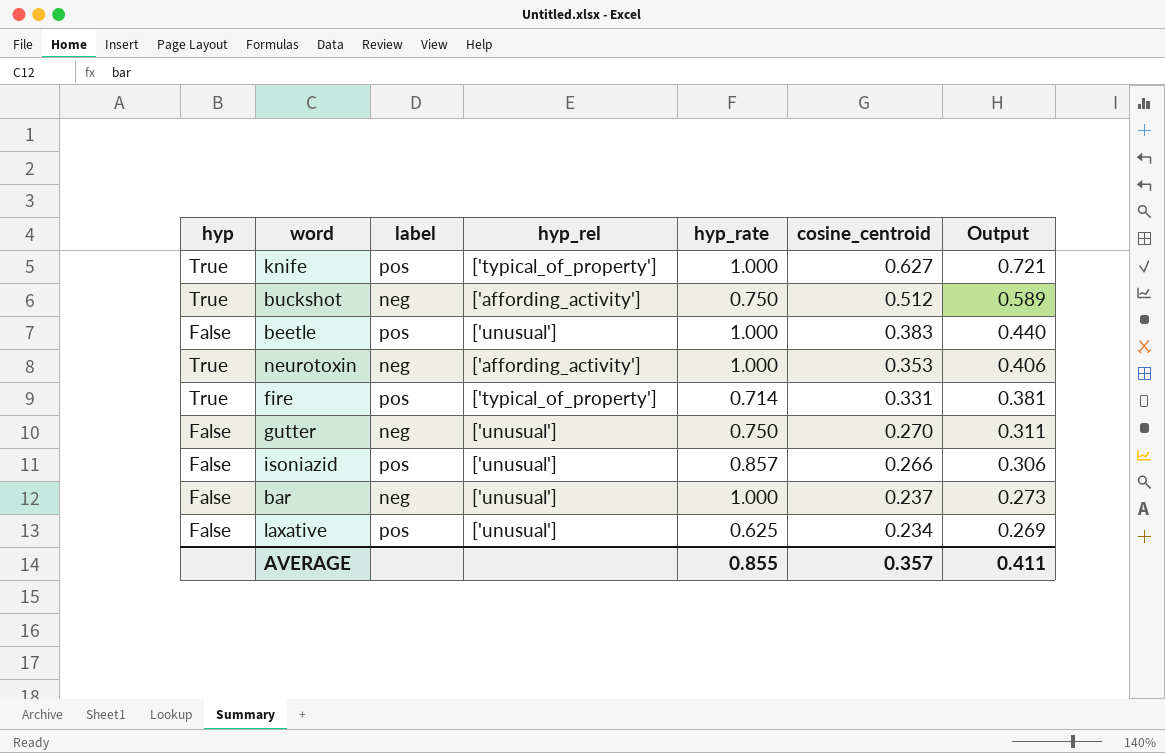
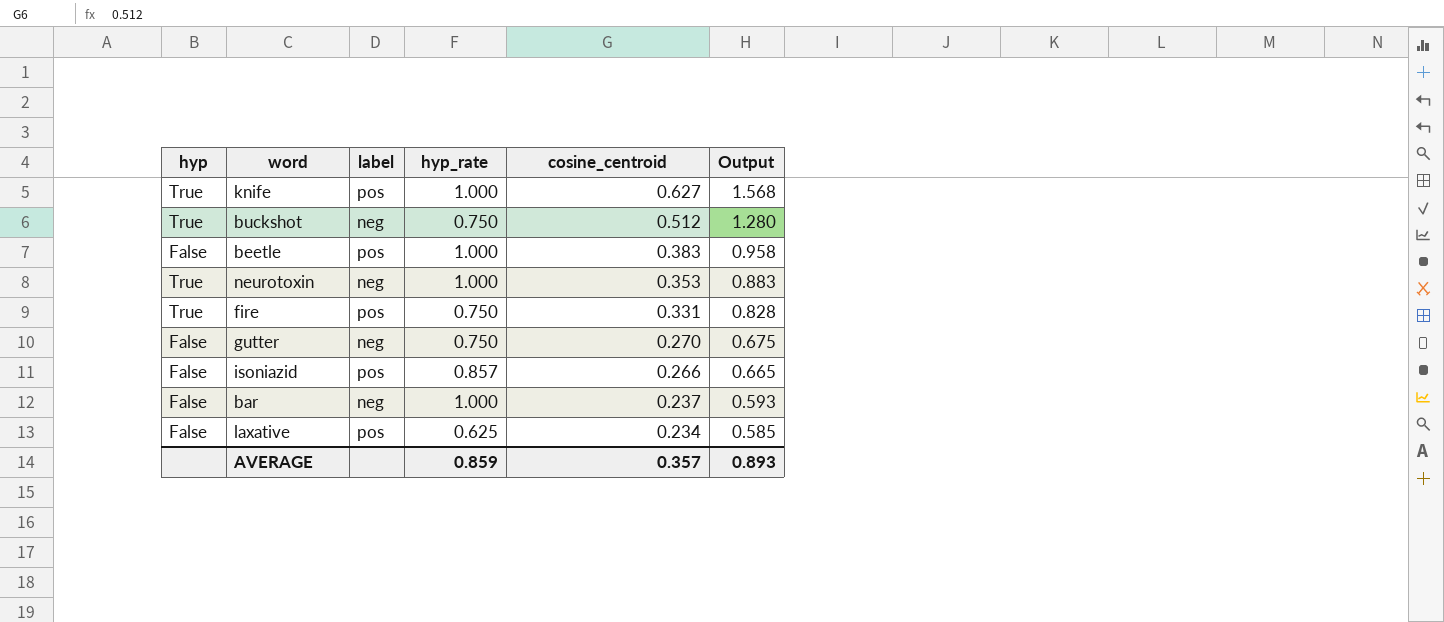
column hyp_rel | position: 4 -> none
column Output | formula: [cosine_centroid] * 1.15 -> [cosine_centroid] * 2.5
fire | hyp_rate: 0.714 -> 0.750
AVERAGE | hyp_rate: 0.855 -> 0.859
AVERAGE | Output: 0.411 -> 0.893

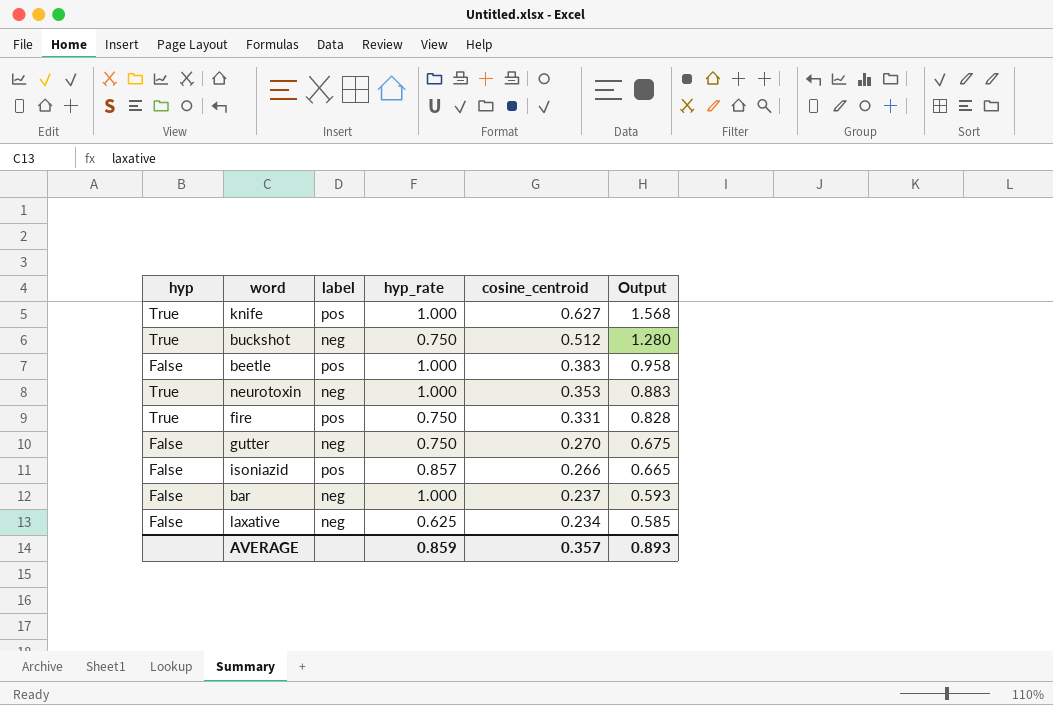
laxative | label: pos -> neg

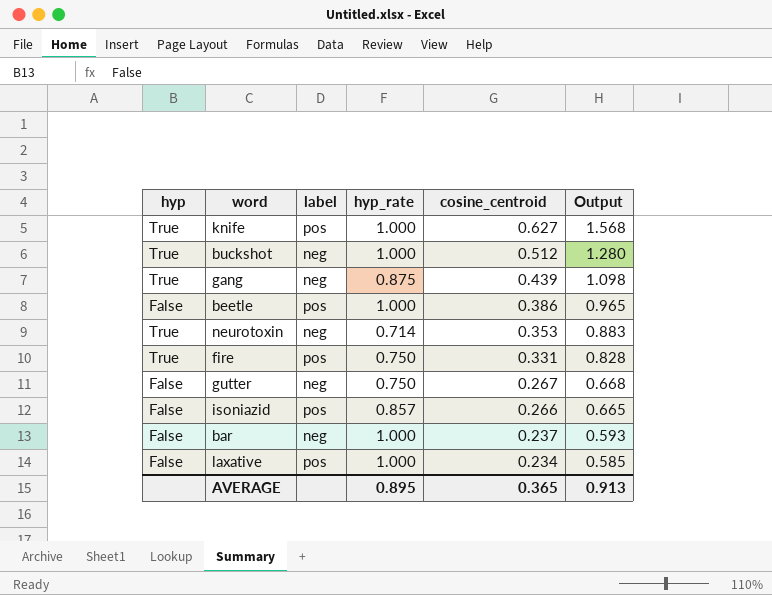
buckshot | hyp_rate: 0.750 -> 1.000
row gang: none -> True | neg | 0.875 | 0.439 | 1.098
beetle | cosine_centroid: 0.383 -> 0.386
beetle | Output: 0.958 -> 0.965
neurotoxin | hyp_rate: 1.000 -> 0.714
gutter | cosine_centroid: 0.270 -> 0.267
gutter | Output: 0.675 -> 0.668
laxative | label: neg -> pos
laxative | hyp_rate: 0.625 -> 1.000
AVERAGE | hyp_rate: 0.859 -> 0.895
AVERAGE | cosine_centroid: 0.357 -> 0.365
AVERAGE | Output: 0.893 -> 0.913

